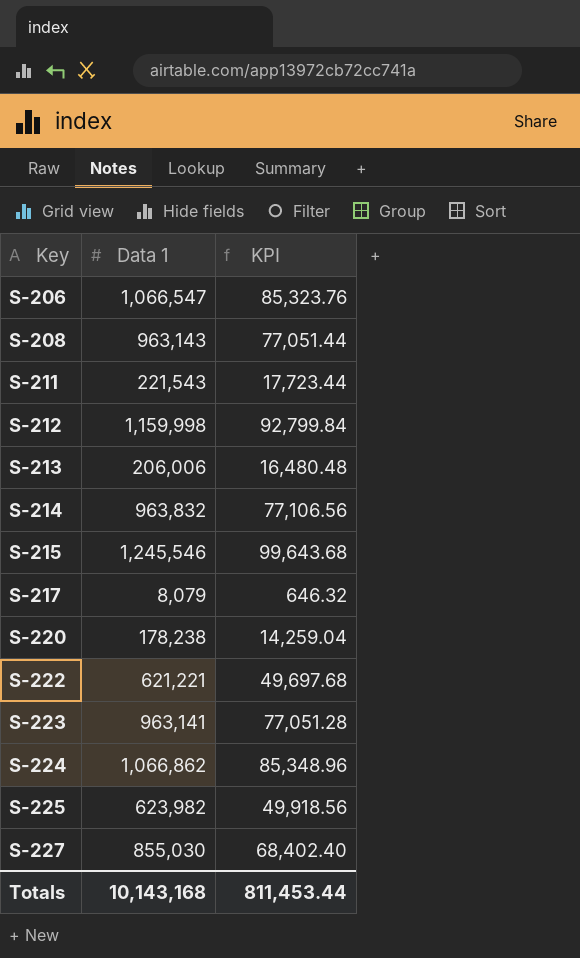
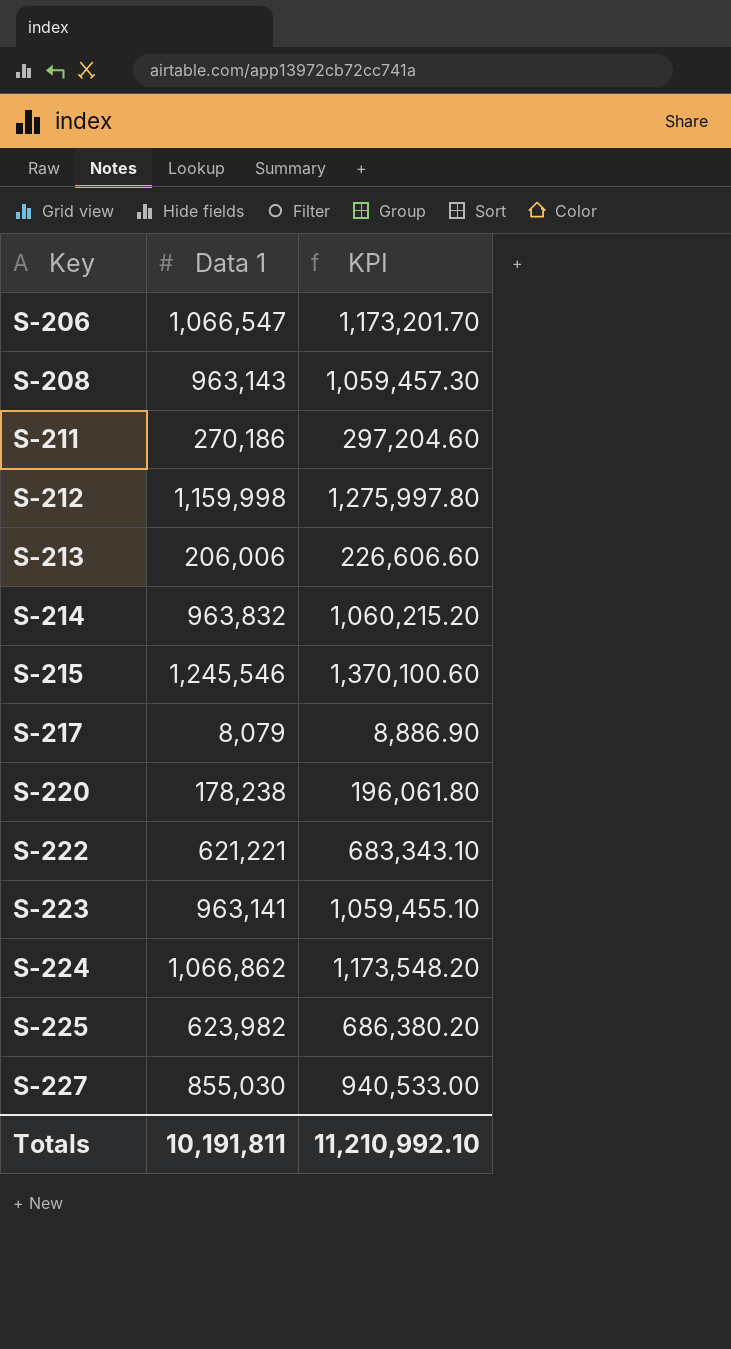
column KPI | formula: [Data 1] * 0.08 -> [Data 1] * 1.1
S-211 | Data 1: 221,543 -> 270,186
Totals | Data 1: 10,143,168 -> 10,191,811
Totals | KPI: 811,453.44 -> 11,210,992.10

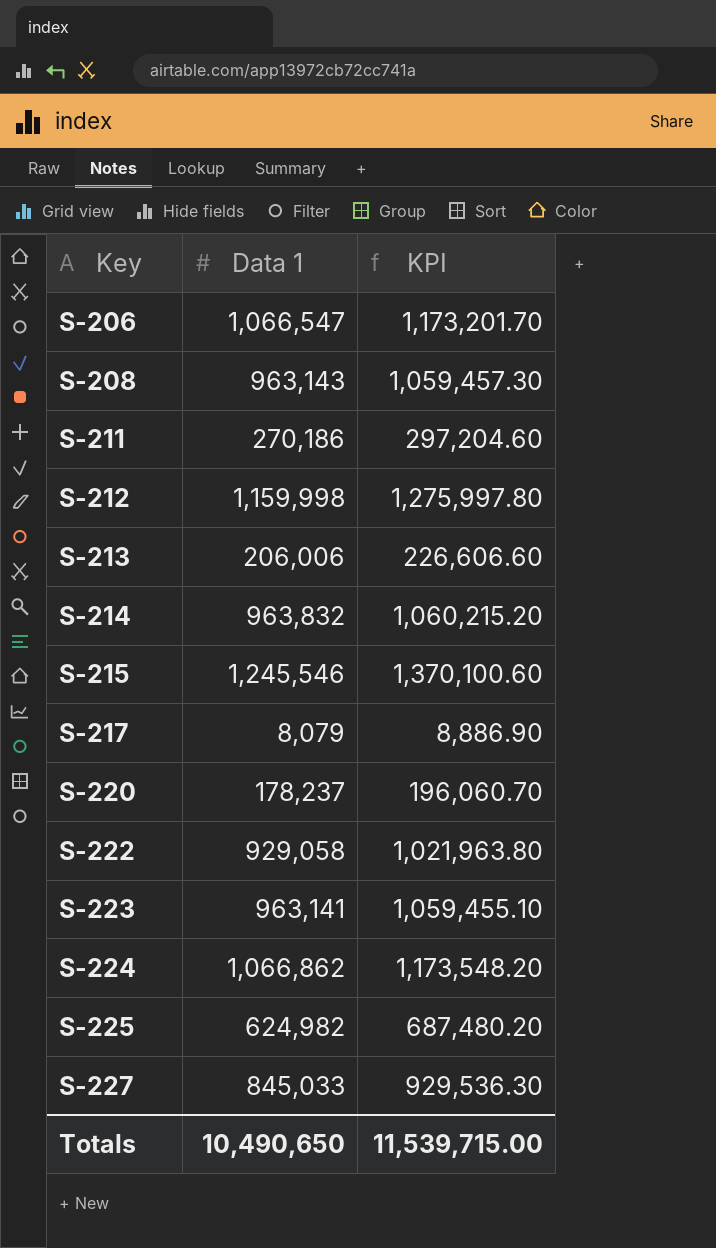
S-220 | Data 1: 178,238 -> 178,237
S-220 | KPI: 196,061.80 -> 196,060.70
S-222 | Data 1: 621,221 -> 929,058
S-222 | KPI: 683,343.10 -> 1,021,963.80
S-225 | Data 1: 623,982 -> 624,982
S-225 | KPI: 686,380.20 -> 687,480.20
S-227 | Data 1: 855,030 -> 845,033
S-227 | KPI: 940,533.00 -> 929,536.30
Totals | Data 1: 10,191,811 -> 10,490,650
Totals | KPI: 11,210,992.10 -> 11,539,715.00

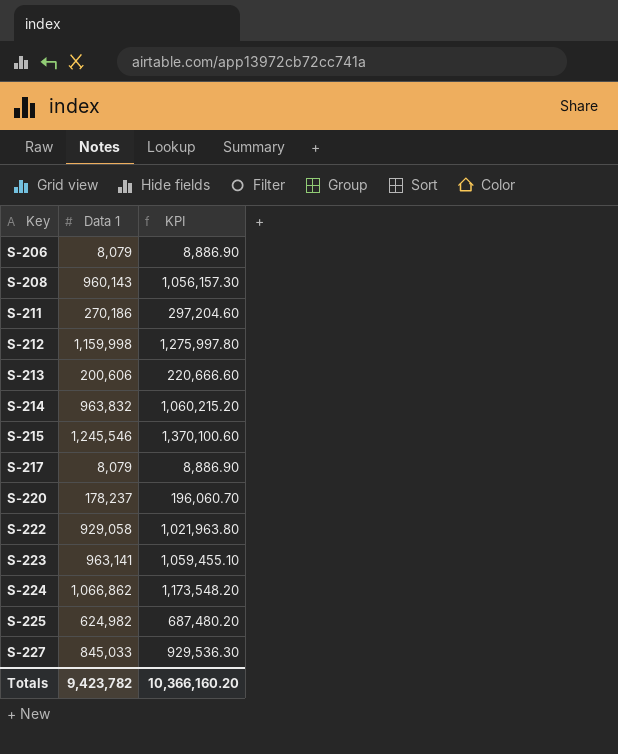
S-206 | Data 1: 1,066,547 -> 8,079
S-206 | KPI: 1,173,201.70 -> 8,886.90
S-208 | Data 1: 963,143 -> 960,143
S-208 | KPI: 1,059,457.30 -> 1,056,157.30
S-213 | Data 1: 206,006 -> 200,606
S-213 | KPI: 226,606.60 -> 220,666.60
Totals | Data 1: 10,490,650 -> 9,423,782
Totals | KPI: 11,539,715.00 -> 10,366,160.20

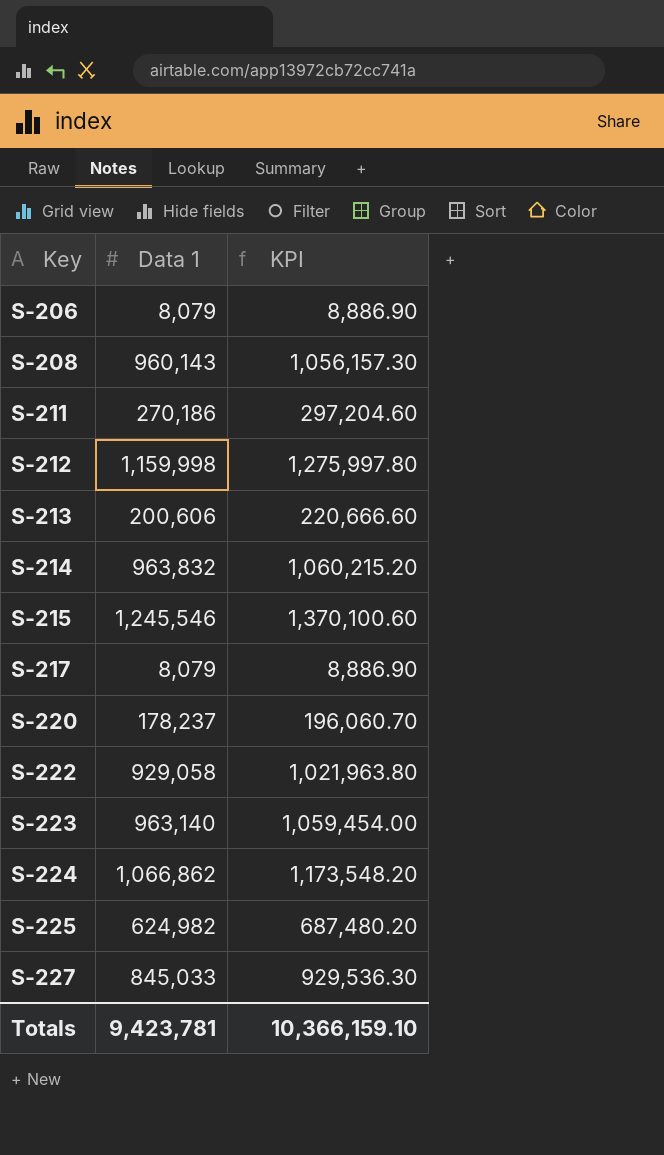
S-223 | Data 1: 963,141 -> 963,140
S-223 | KPI: 1,059,455.10 -> 1,059,454.00
Totals | Data 1: 9,423,782 -> 9,423,781
Totals | KPI: 10,366,160.20 -> 10,366,159.10

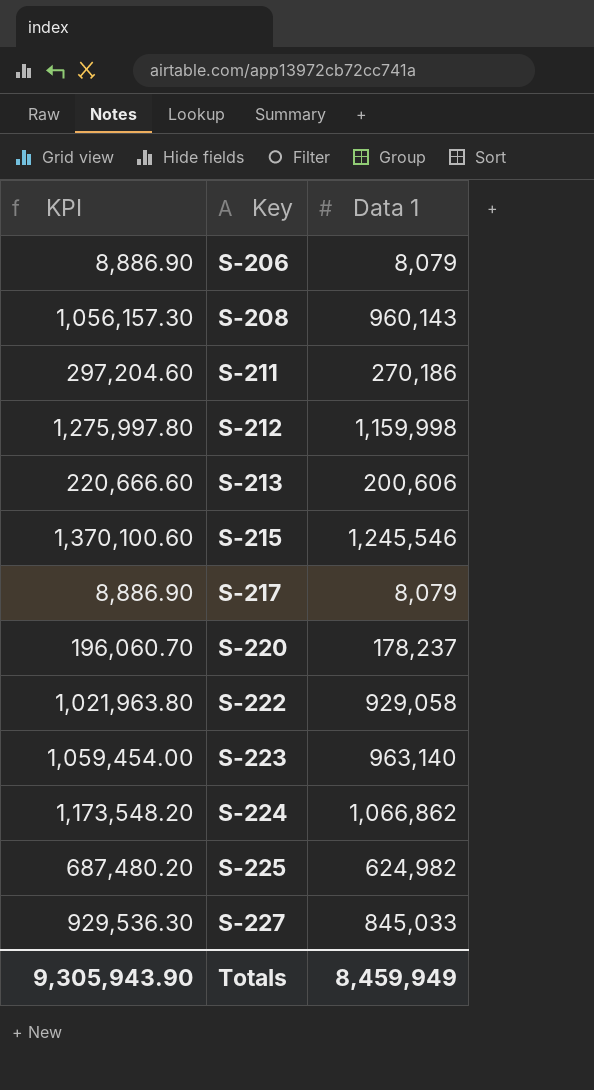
column KPI | position: 3 -> 1
row S-214: 963,832 | 1,060,215.20 -> none
Totals | KPI: 10,366,159.10 -> 9,305,943.90
Totals | Data 1: 9,423,781 -> 8,459,949

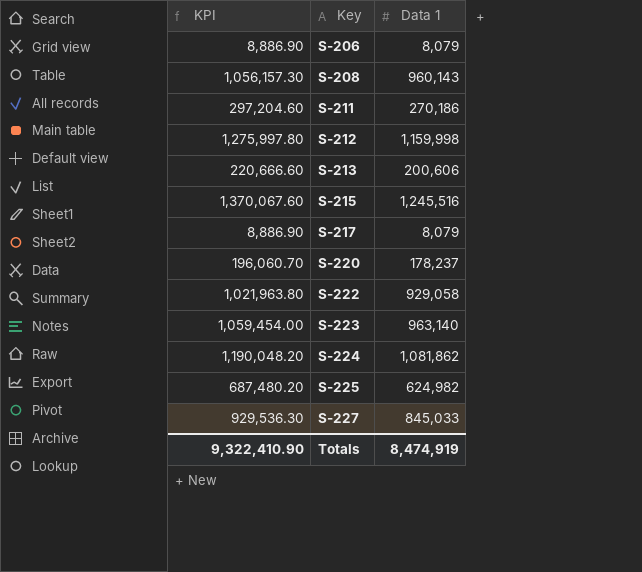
S-215 | KPI: 1,370,100.60 -> 1,370,067.60
S-215 | Data 1: 1,245,546 -> 1,245,516
S-224 | KPI: 1,173,548.20 -> 1,190,048.20
S-224 | Data 1: 1,066,862 -> 1,081,862
Totals | KPI: 9,305,943.90 -> 9,322,410.90
Totals | Data 1: 8,459,949 -> 8,474,919

